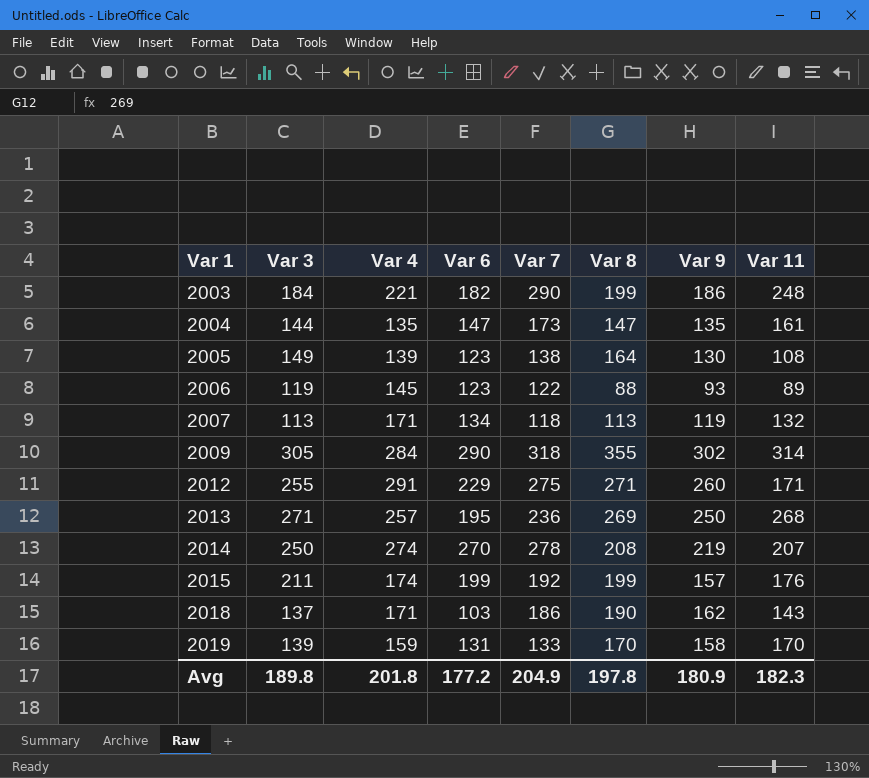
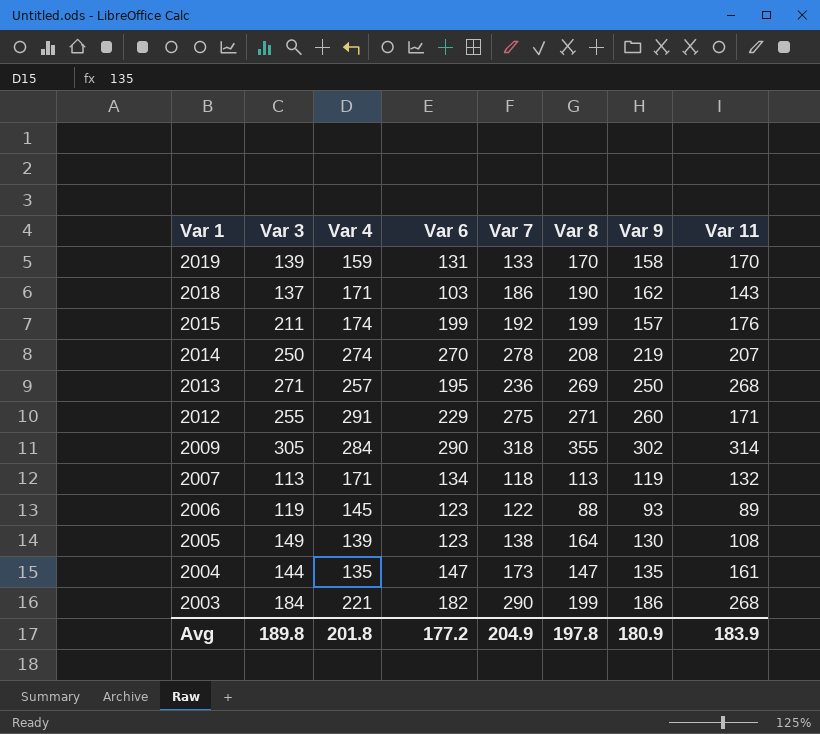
row order: Var 1 ascending -> Var 1 descending
2003 | Var 11: 248 -> 268
Avg | Var 11: 182.3 -> 183.9

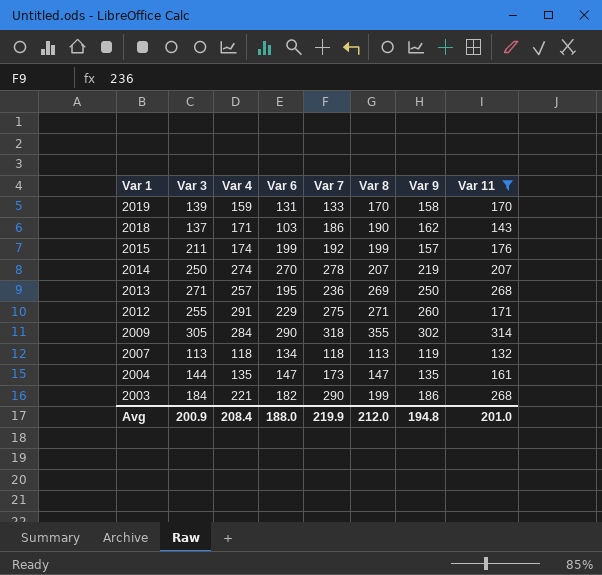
filter: none -> Var 11 >= 132
2014 | Var 8: 208 -> 207
2007 | Var 4: 171 -> 118
Avg | Var 3: 189.8 -> 200.9
Avg | Var 4: 201.8 -> 208.4
Avg | Var 6: 177.2 -> 188.0
Avg | Var 7: 204.9 -> 219.9
Avg | Var 8: 197.8 -> 212.0
Avg | Var 9: 180.9 -> 194.8
Avg | Var 11: 183.9 -> 201.0

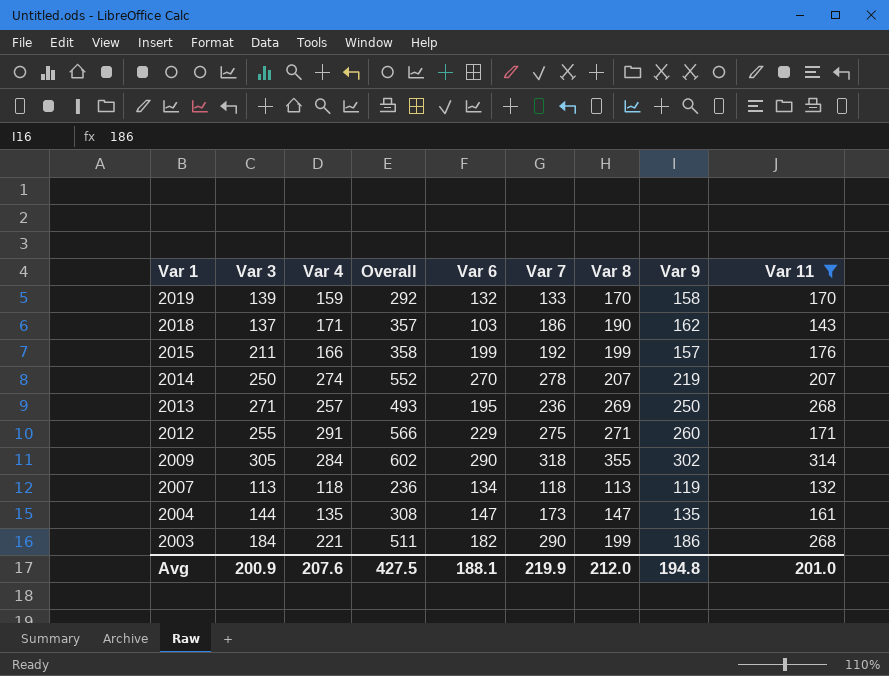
column Overall | formula: none -> [Var 4] + [Var 7]
2019 | Var 6: 131 -> 132
2015 | Var 4: 174 -> 166
Avg | Var 4: 208.4 -> 207.6
Avg | Var 6: 188.0 -> 188.1

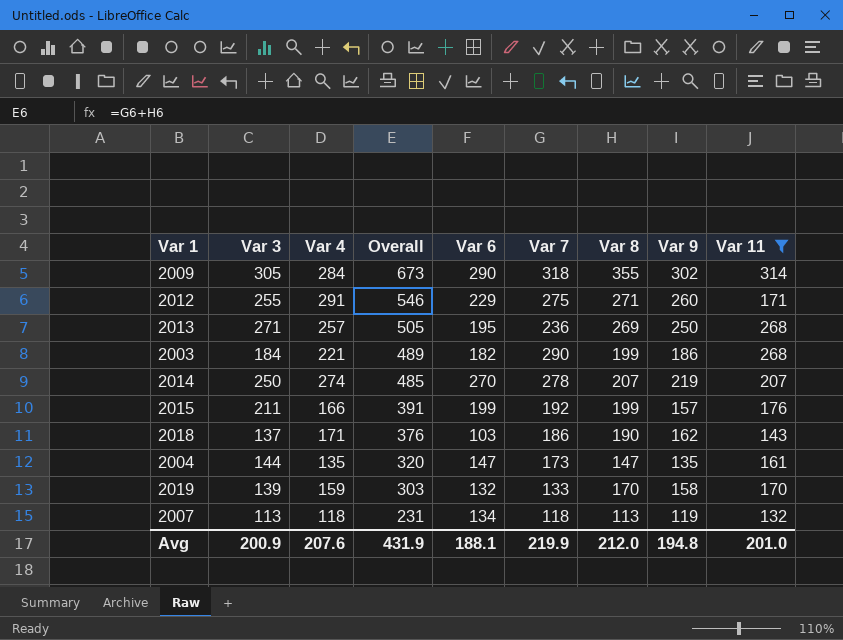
row order: Var 1 descending -> Overall descending
column Overall | formula: [Var 4] + [Var 7] -> [Var 7] + [Var 8]
Avg | Overall: 427.5 -> 431.9

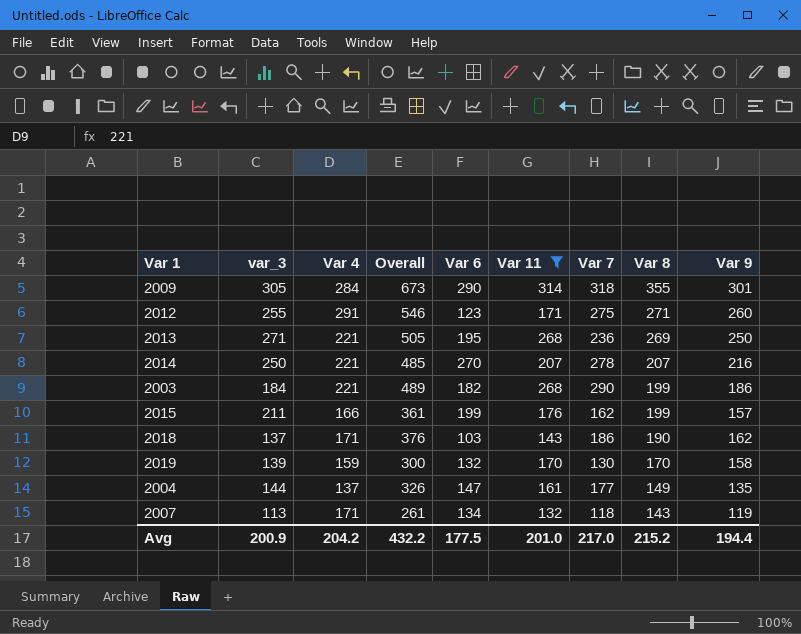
row order: Overall descending -> Var 8 descending
column name: Var 3 -> var_3
column Var 11 | position: 9 -> 6
2009 | Var 9: 302 -> 301
2012 | Var 6: 229 -> 123
2013 | Var 4: 257 -> 221
2014 | Var 4: 274 -> 221
2014 | Var 9: 219 -> 216
2015 | Overall: 391 -> 361
2015 | Var 7: 192 -> 162
2019 | Overall: 303 -> 300
2019 | Var 7: 133 -> 130
2004 | Var 4: 135 -> 137
2004 | Overall: 320 -> 326
2004 | Var 7: 173 -> 177
2004 | Var 8: 147 -> 149
2007 | Var 4: 118 -> 171
2007 | Overall: 231 -> 261
2007 | Var 8: 113 -> 143
Avg | Var 4: 207.6 -> 204.2
Avg | Overall: 431.9 -> 432.2
Avg | Var 6: 188.1 -> 177.5
Avg | Var 7: 219.9 -> 217.0
Avg | Var 8: 212.0 -> 215.2
Avg | Var 9: 194.8 -> 194.4

